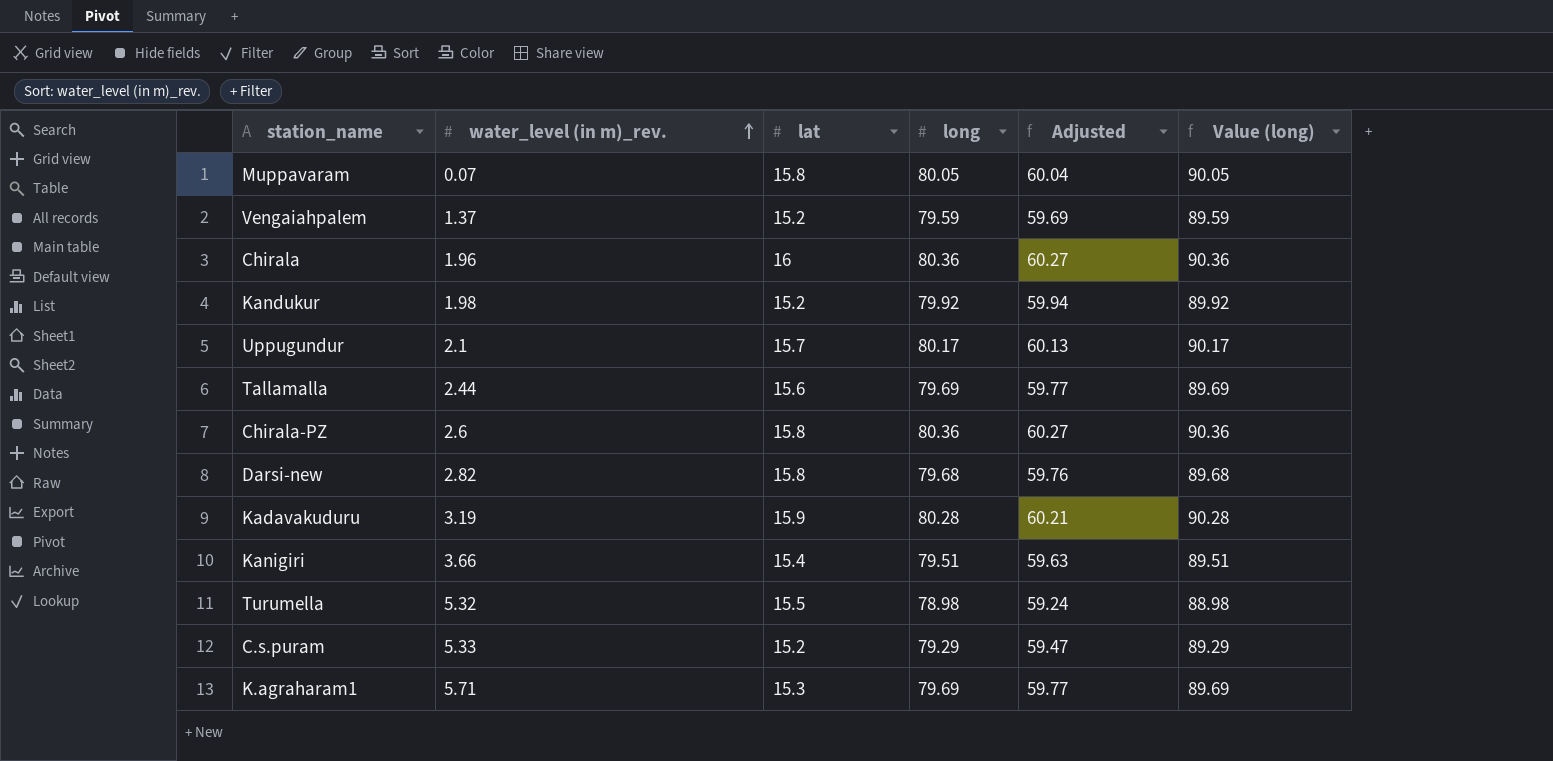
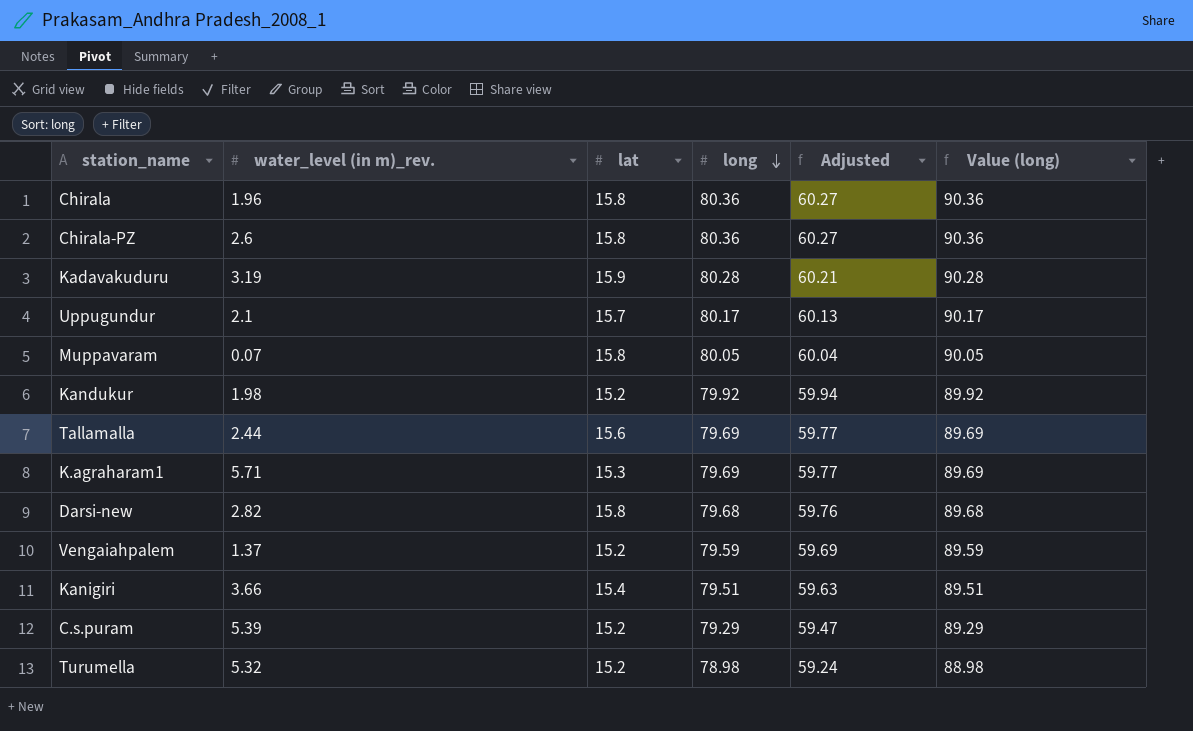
row order: water_level (in m)_rev. ascending -> long descending
Chirala | lat: 16 -> 15.8
C.s.puram | water_level (in m)_rev.: 5.33 -> 5.39
Turumella | lat: 15.5 -> 15.2

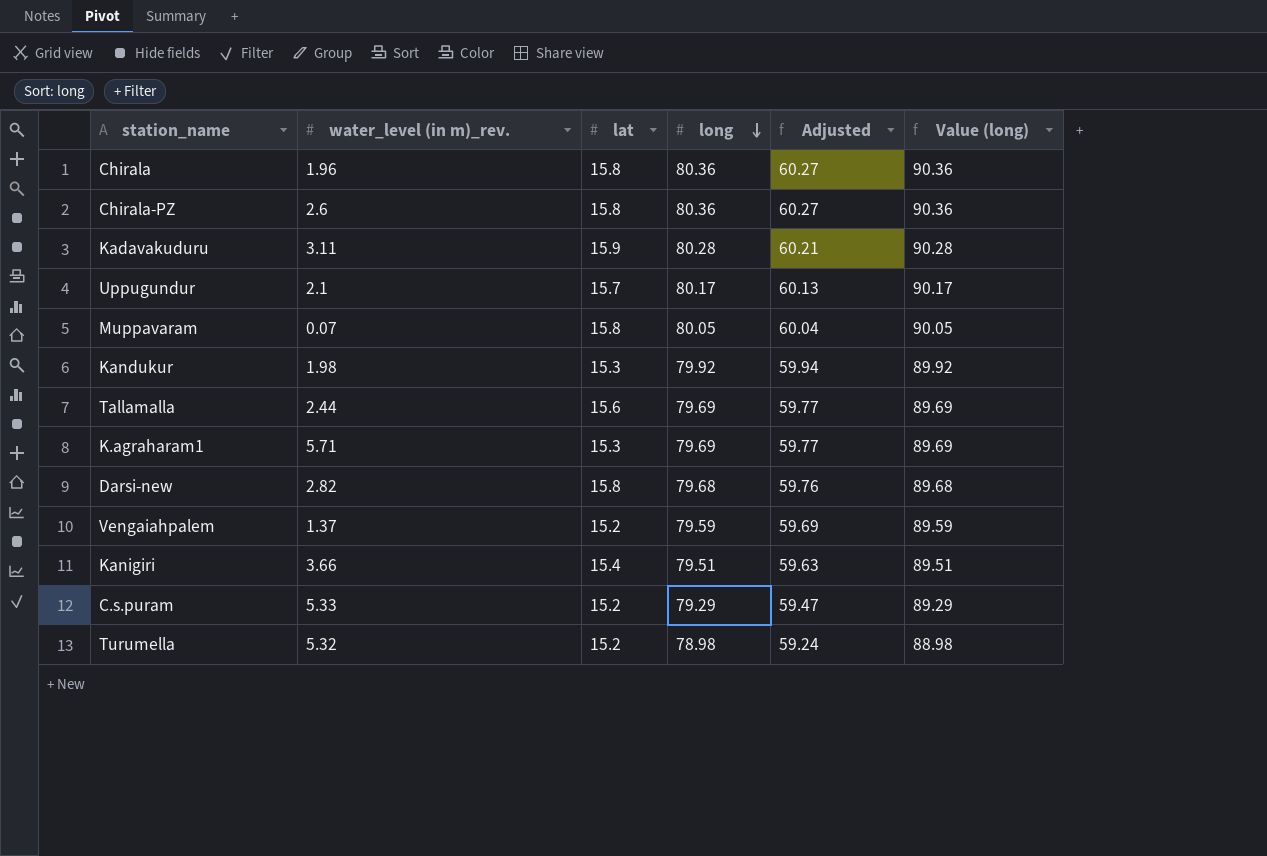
Kadavakuduru | water_level (in m)_rev.: 3.19 -> 3.11
Kandukur | lat: 15.2 -> 15.3
C.s.puram | water_level (in m)_rev.: 5.39 -> 5.33

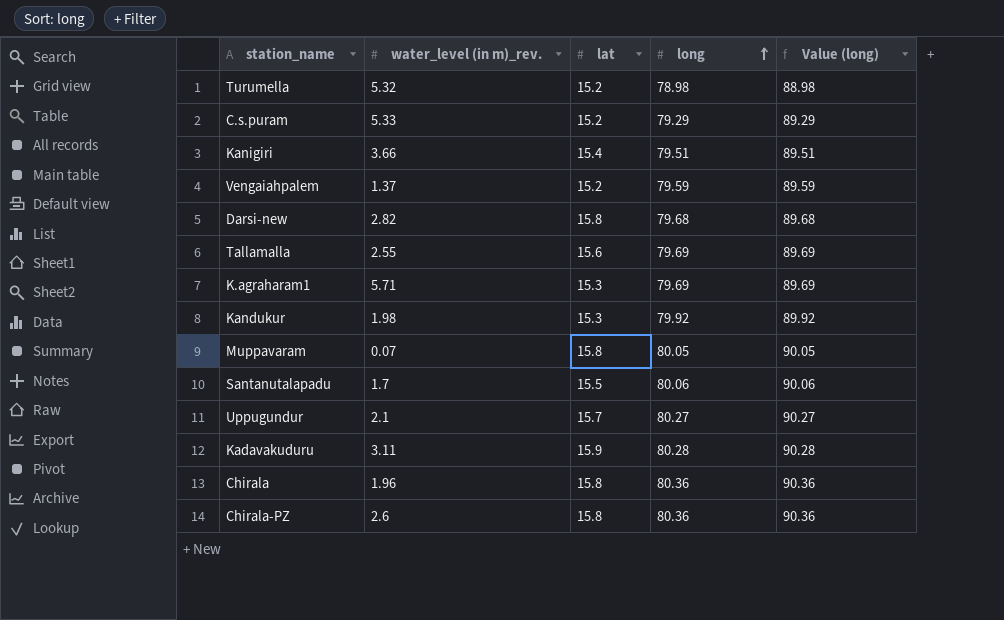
row order: long descending -> long ascending
column Adjusted | formula: [long] * 0.75 -> none
Tallamalla | water_level (in m)_rev.: 2.44 -> 2.55
row Santanutalapadu: none -> 1.7 | 15.5 | 80.06 | 90.06
Uppugundur | long: 80.17 -> 80.27
Uppugundur | Value (long): 90.17 -> 90.27

